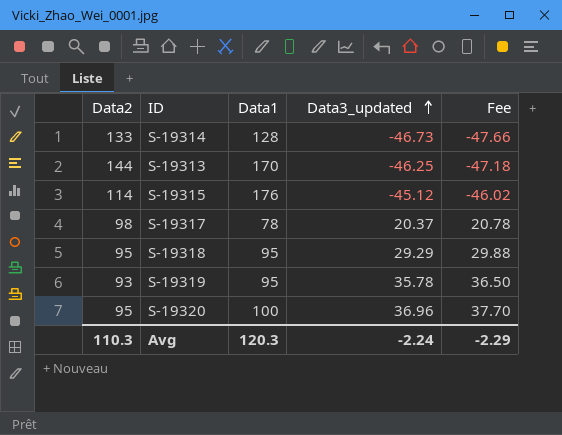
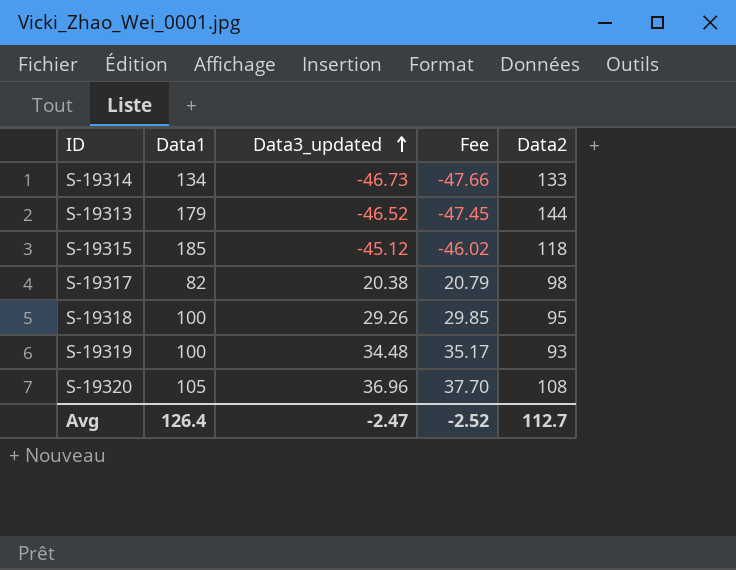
column Data2 | position: 1 -> 5
S-19314 | Data1: 128 -> 134
S-19313 | Data1: 170 -> 179
S-19313 | Data3_updated: -46.25 -> -46.52
S-19313 | Fee: -47.18 -> -47.45
S-19315 | Data1: 176 -> 185
S-19315 | Data2: 114 -> 118
S-19317 | Data1: 78 -> 82
S-19317 | Data3_updated: 20.37 -> 20.38
S-19317 | Fee: 20.78 -> 20.79
S-19318 | Data1: 95 -> 100
S-19318 | Data3_updated: 29.29 -> 29.26
S-19318 | Fee: 29.88 -> 29.85
S-19319 | Data1: 95 -> 100
S-19319 | Data3_updated: 35.78 -> 34.48
S-19319 | Fee: 36.50 -> 35.17
S-19320 | Data1: 100 -> 105
S-19320 | Data2: 95 -> 108
Avg | Data1: 120.3 -> 126.4
Avg | Data3_updated: -2.24 -> -2.47
Avg | Fee: -2.29 -> -2.52
Avg | Data2: 110.3 -> 112.7

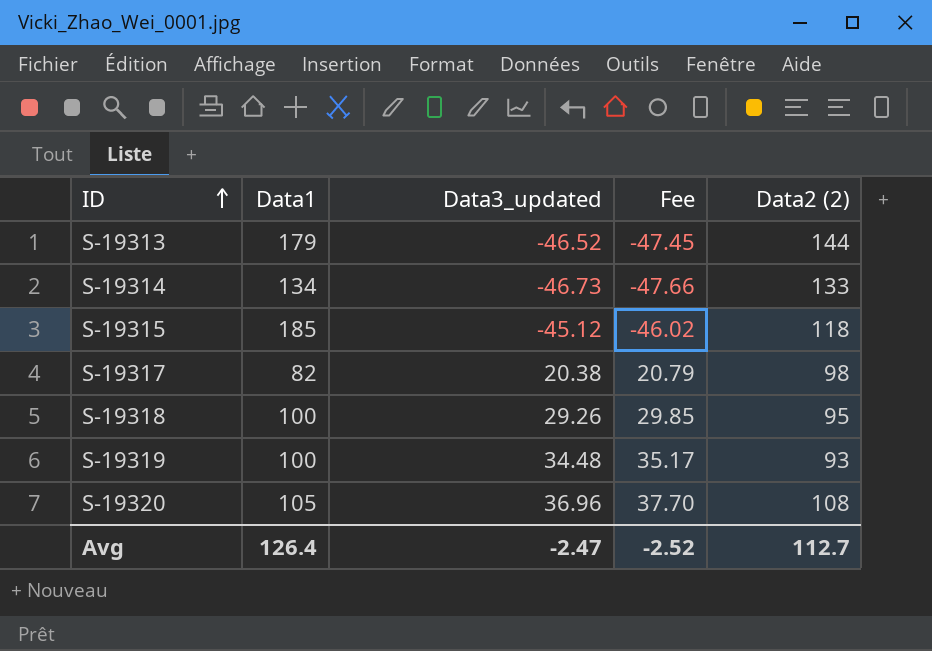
row order: Data3_updated ascending -> ID ascending
column name: Data2 -> Data2 (2)

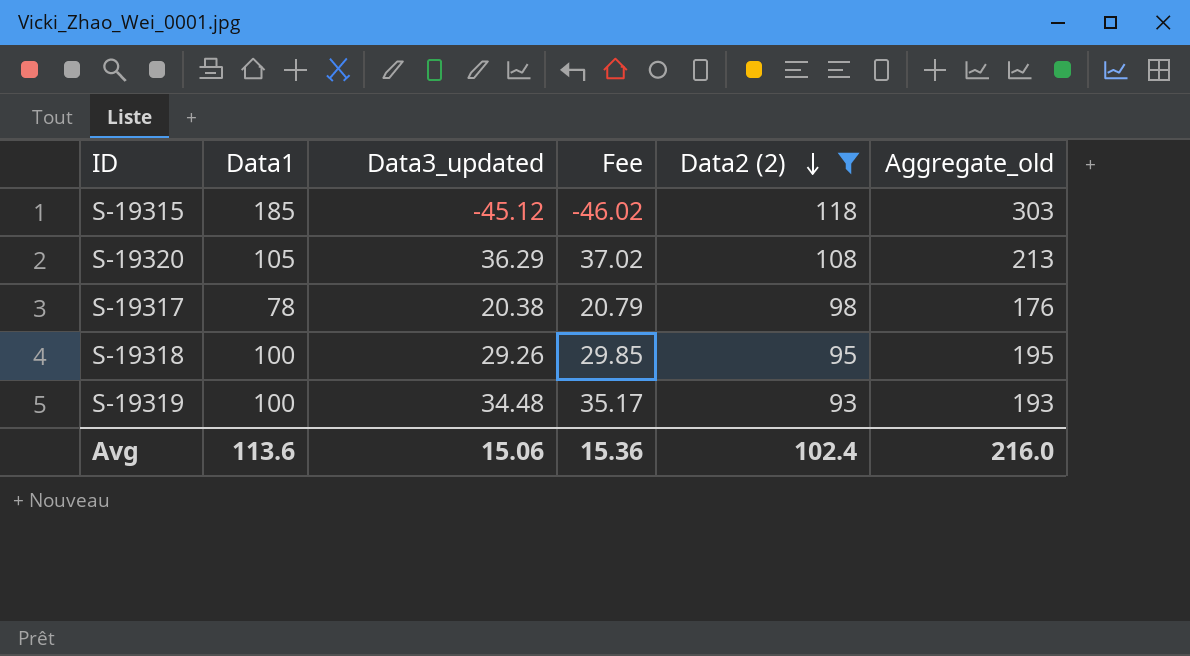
filter: none -> Data2 (2) <= 118
row order: ID ascending -> Data2 (2) descending
column Aggregate_old | formula: none -> [Data1] + [Data2 (2)]
S-19320 | Data3_updated: 36.96 -> 36.29
S-19320 | Fee: 37.70 -> 37.02
S-19317 | Data1: 82 -> 78
Avg | Data1: 126.4 -> 113.6
Avg | Data3_updated: -2.47 -> 15.06
Avg | Fee: -2.52 -> 15.36
Avg | Data2 (2): 112.7 -> 102.4

